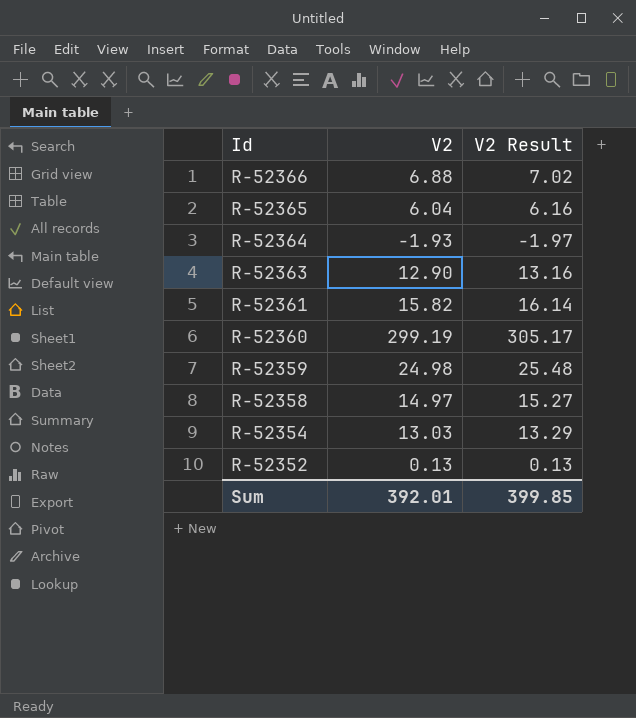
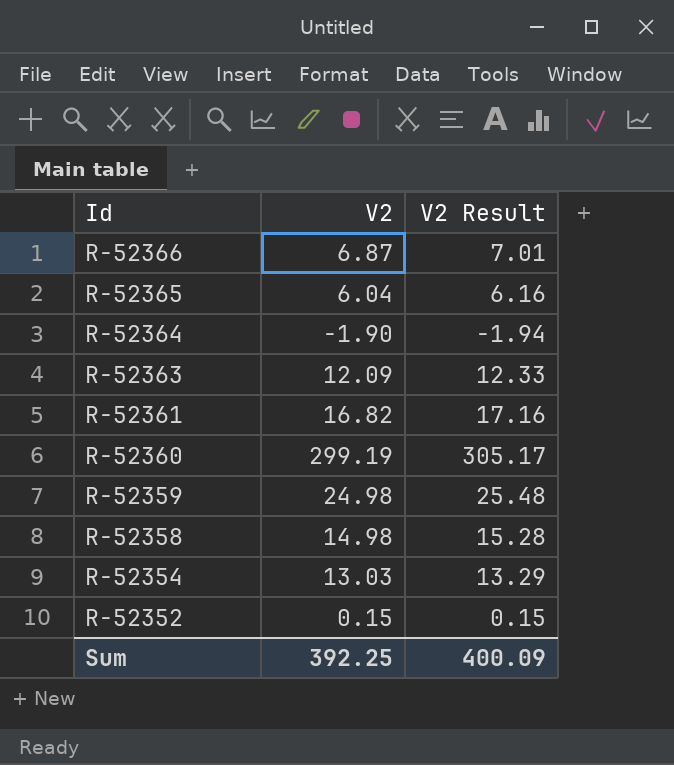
R-52366 | V2: 6.88 -> 6.87
R-52366 | V2 Result: 7.02 -> 7.01
R-52364 | V2: -1.93 -> -1.90
R-52364 | V2 Result: -1.97 -> -1.94
R-52363 | V2: 12.90 -> 12.09
R-52363 | V2 Result: 13.16 -> 12.33
R-52361 | V2: 15.82 -> 16.82
R-52361 | V2 Result: 16.14 -> 17.16
R-52358 | V2: 14.97 -> 14.98
R-52358 | V2 Result: 15.27 -> 15.28
R-52352 | V2: 0.13 -> 0.15
R-52352 | V2 Result: 0.13 -> 0.15
Sum | V2: 392.01 -> 392.25
Sum | V2 Result: 399.85 -> 400.09

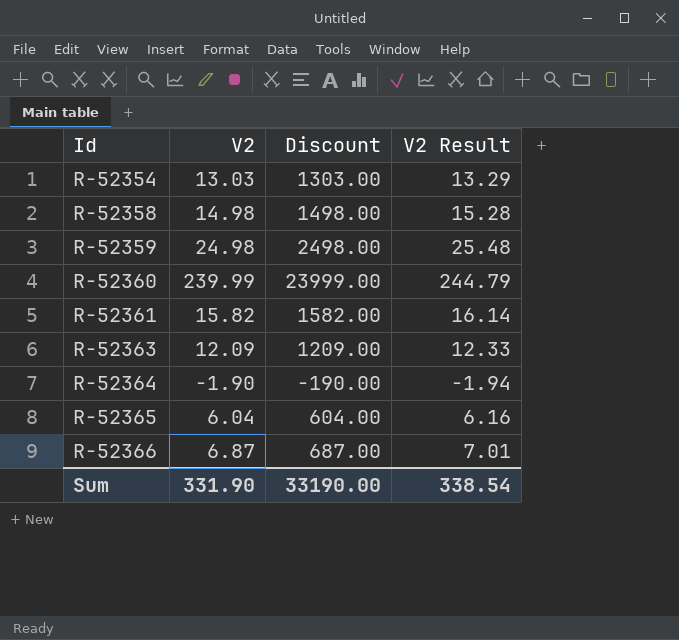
row order: Id descending -> Id ascending
column Discount | formula: none -> [V2] * 100
row R-52352: 0.15 | 0.15 -> none
R-52360 | V2: 299.19 -> 239.99
R-52360 | V2 Result: 305.17 -> 244.79
R-52361 | V2: 16.82 -> 15.82
R-52361 | V2 Result: 17.16 -> 16.14
Sum | V2: 392.25 -> 331.90
Sum | V2 Result: 400.09 -> 338.54

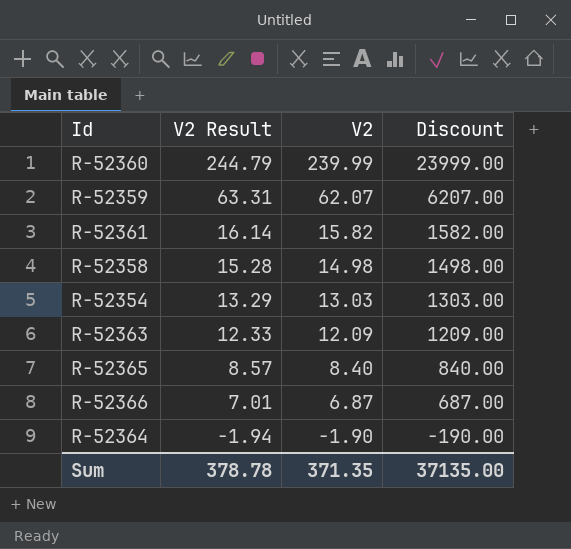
row order: Id ascending -> V2 Result descending
column V2 Result | position: 4 -> 2
R-52359 | V2 Result: 25.48 -> 63.31
R-52359 | V2: 24.98 -> 62.07
R-52359 | Discount: 2498.00 -> 6207.00
R-52365 | V2 Result: 6.16 -> 8.57
R-52365 | V2: 6.04 -> 8.40
R-52365 | Discount: 604.00 -> 840.00
Sum | V2 Result: 338.54 -> 378.78
Sum | V2: 331.90 -> 371.35
Sum | Discount: 33190.00 -> 37135.00

